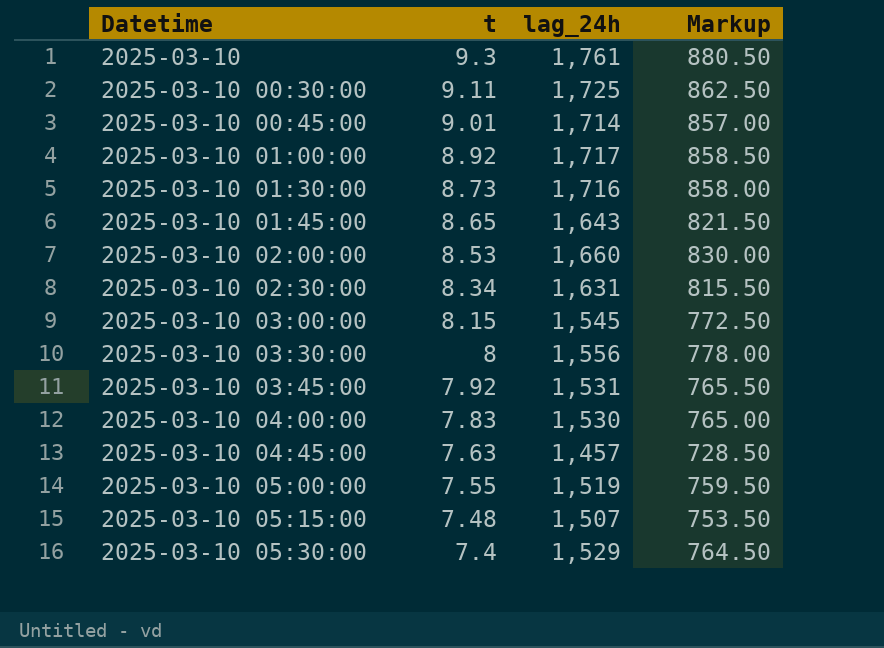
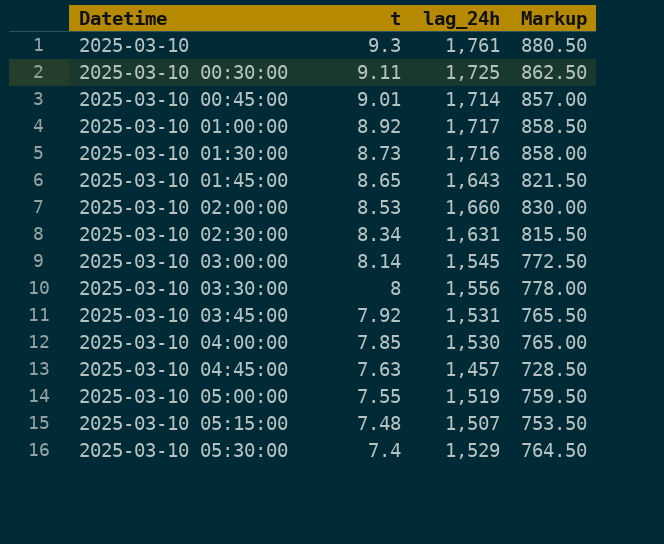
2025-03-10 03:00:00 | t: 8.15 -> 8.14
2025-03-10 04:00:00 | t: 7.83 -> 7.85

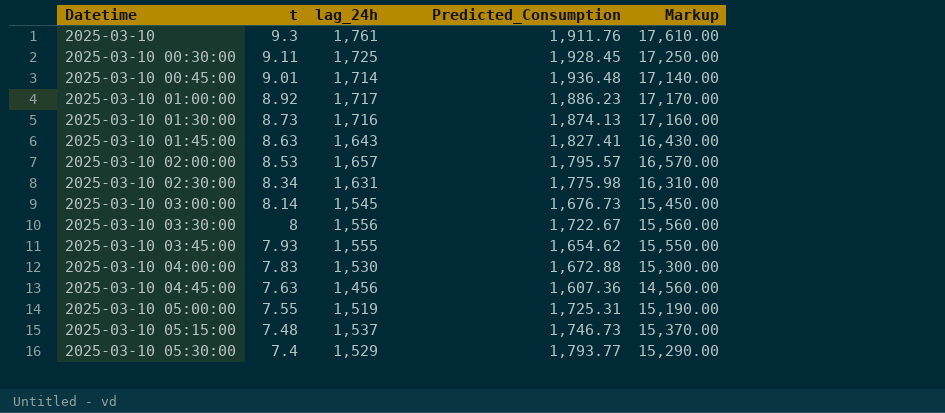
column Predicted_Consumption | position: none -> 4
column Markup | formula: [lag_24h] * 0.5 -> [lag_24h] * 10
2025-03-10 01:45:00 | t: 8.65 -> 8.63
2025-03-10 02:00:00 | lag_24h: 1,660 -> 1,657
2025-03-10 03:45:00 | t: 7.92 -> 7.93
2025-03-10 03:45:00 | lag_24h: 1,531 -> 1,555
2025-03-10 04:00:00 | t: 7.85 -> 7.83
2025-03-10 04:45:00 | lag_24h: 1,457 -> 1,456
2025-03-10 05:15:00 | lag_24h: 1,507 -> 1,537

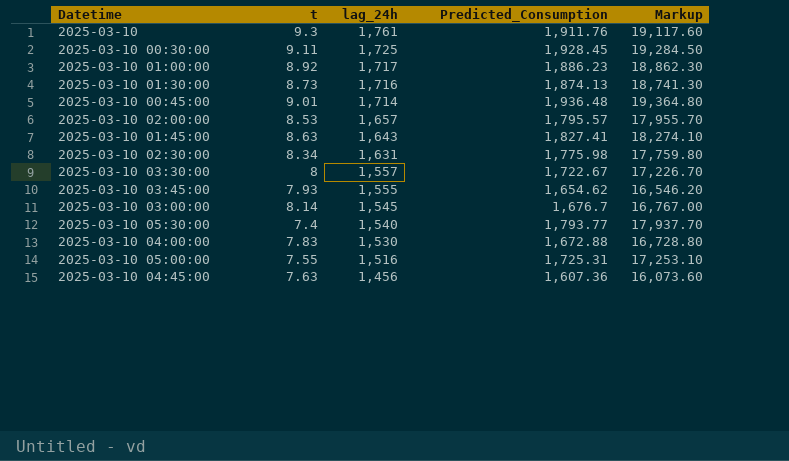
row order: Datetime ascending -> lag_24h descending
column Markup | formula: [lag_24h] * 10 -> [Predicted_Consumption] * 10
row 2025-03-10 05:15:00: 7.48 | 1,537 | 1,746.73 | 15,370.00 -> none
2025-03-10 03:30:00 | lag_24h: 1,556 -> 1,557
2025-03-10 03:00:00 | Predicted_Consumption: 1,676.73 -> 1,676.7
2025-03-10 05:30:00 | lag_24h: 1,529 -> 1,540
2025-03-10 05:00:00 | lag_24h: 1,519 -> 1,516

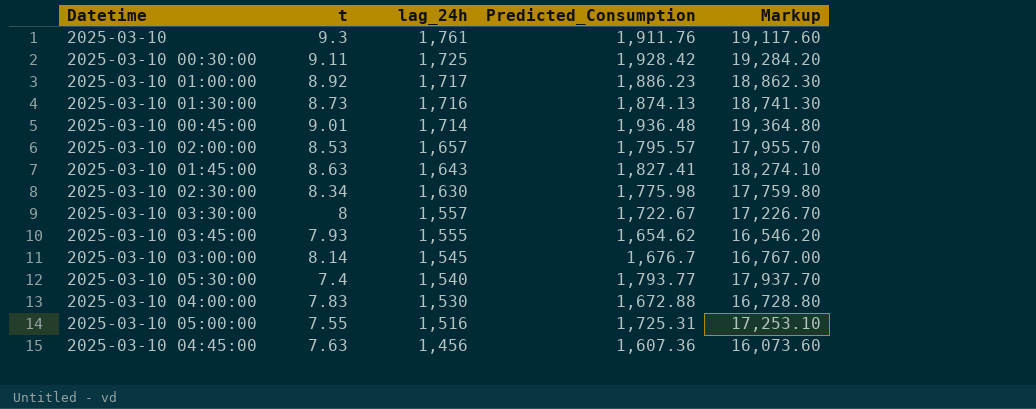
2025-03-10 00:30:00 | Predicted_Consumption: 1,928.45 -> 1,928.42
2025-03-10 00:30:00 | Markup: 19,284.50 -> 19,284.20
2025-03-10 02:30:00 | lag_24h: 1,631 -> 1,630

